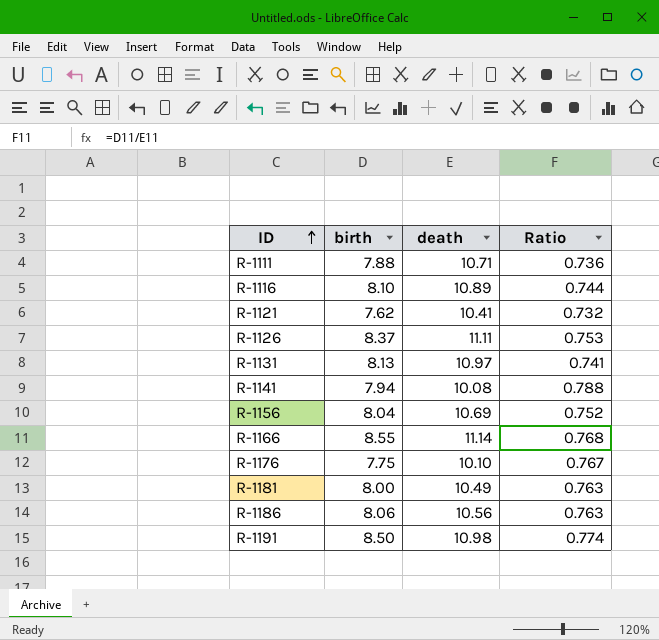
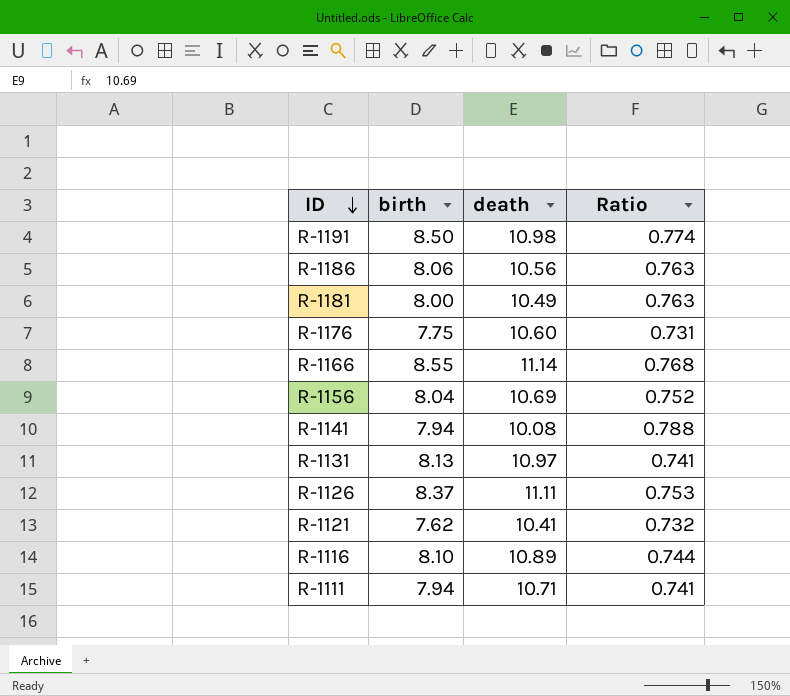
row order: ID ascending -> ID descending
R-1176 | death: 10.10 -> 10.60
R-1176 | Ratio: 0.767 -> 0.731
R-1111 | birth: 7.88 -> 7.94
R-1111 | Ratio: 0.736 -> 0.741

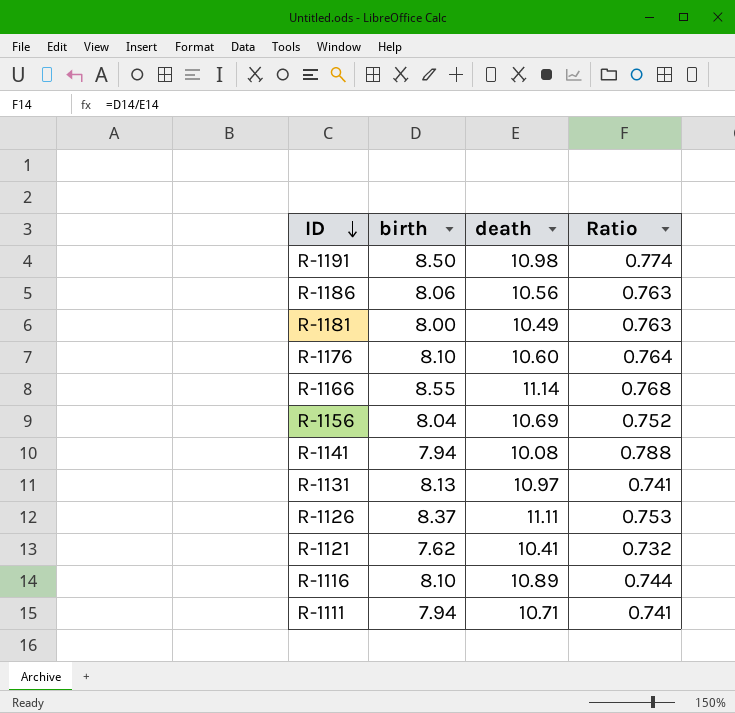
R-1176 | birth: 7.75 -> 8.10
R-1176 | Ratio: 0.731 -> 0.764

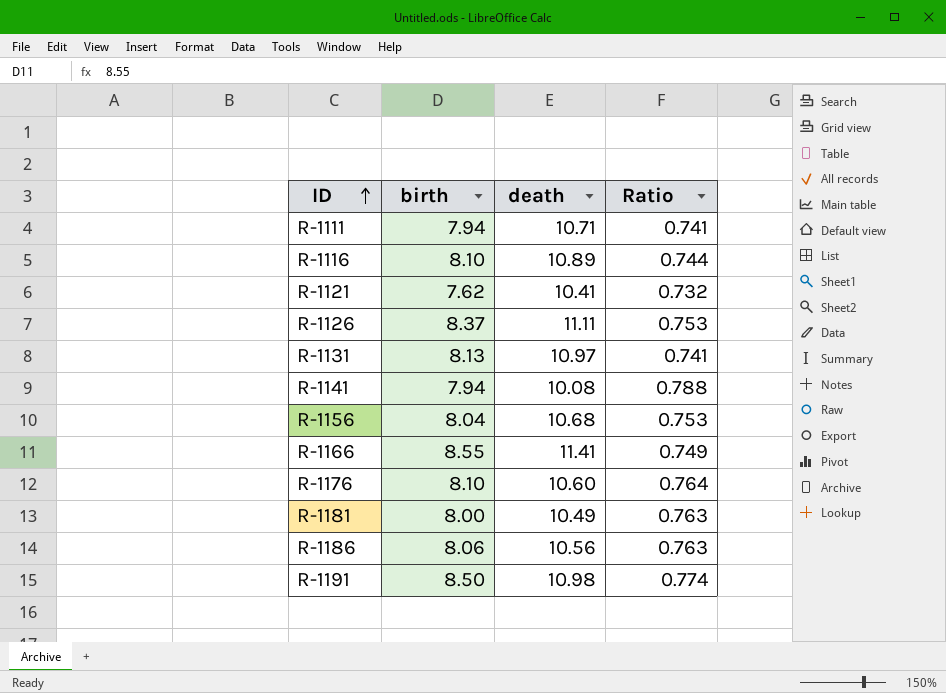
row order: ID descending -> ID ascending
R-1156 | death: 10.69 -> 10.68
R-1156 | Ratio: 0.752 -> 0.753
R-1166 | death: 11.14 -> 11.41
R-1166 | Ratio: 0.768 -> 0.749

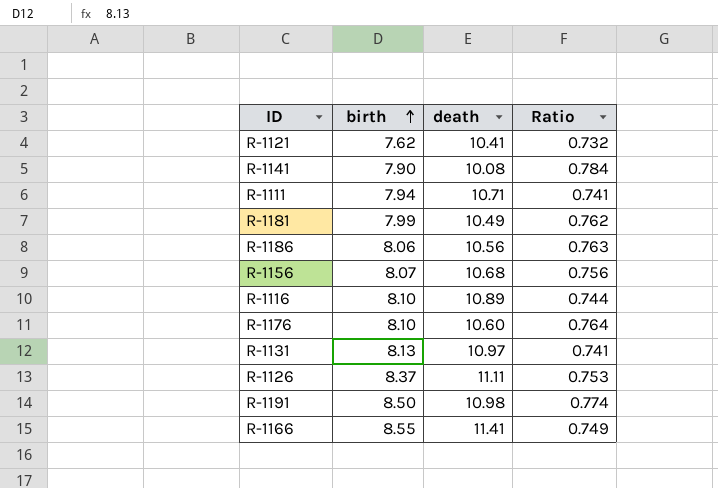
row order: ID ascending -> birth ascending
R-1141 | birth: 7.94 -> 7.90
R-1141 | Ratio: 0.788 -> 0.784
R-1181 | birth: 8.00 -> 7.99
R-1181 | Ratio: 0.763 -> 0.762
R-1156 | birth: 8.04 -> 8.07
R-1156 | Ratio: 0.753 -> 0.756

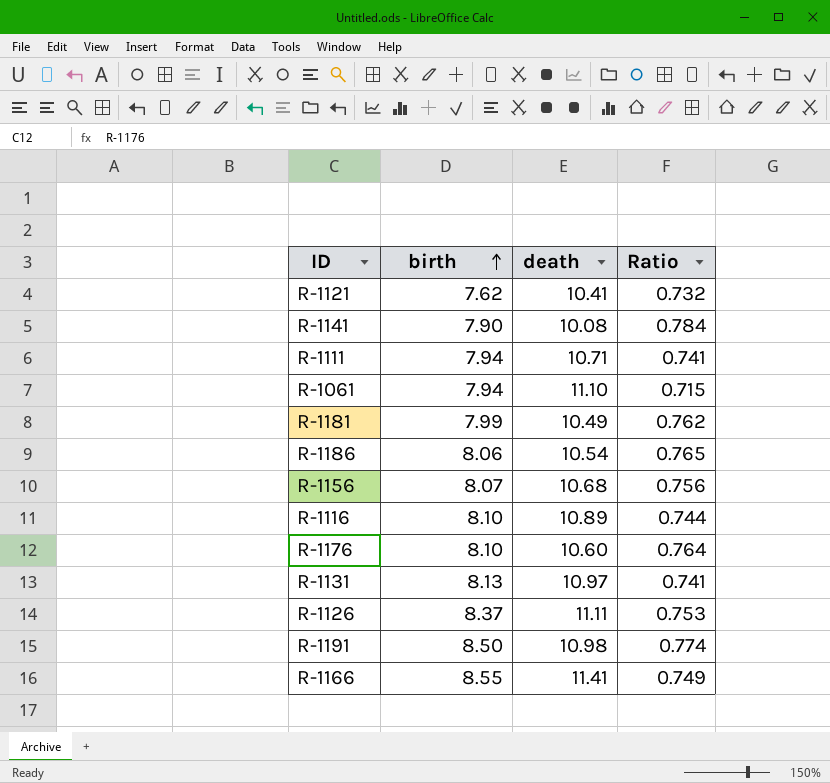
row R-1061: none -> 7.94 | 11.10 | 0.715
R-1186 | death: 10.56 -> 10.54
R-1186 | Ratio: 0.763 -> 0.765

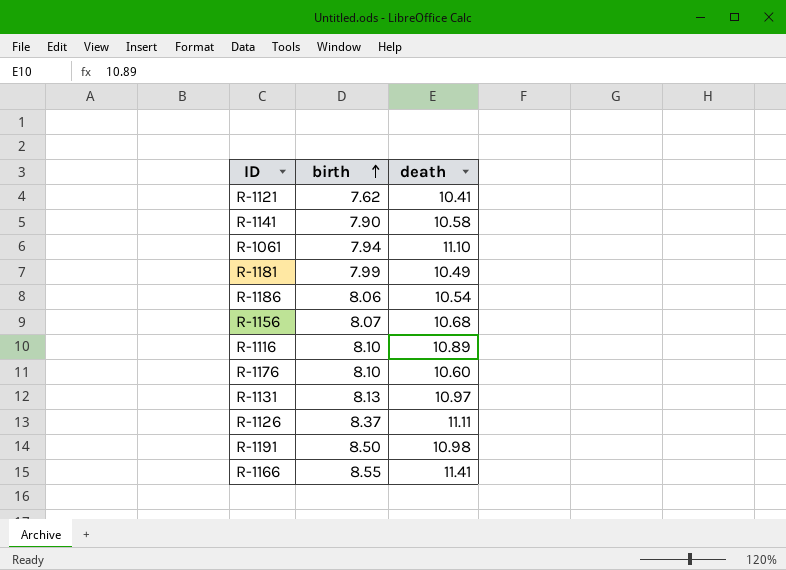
column Ratio | formula: [birth] / [death] -> none
row R-1111: 7.94 | 10.71 | 0.741 -> none
R-1141 | death: 10.08 -> 10.58

